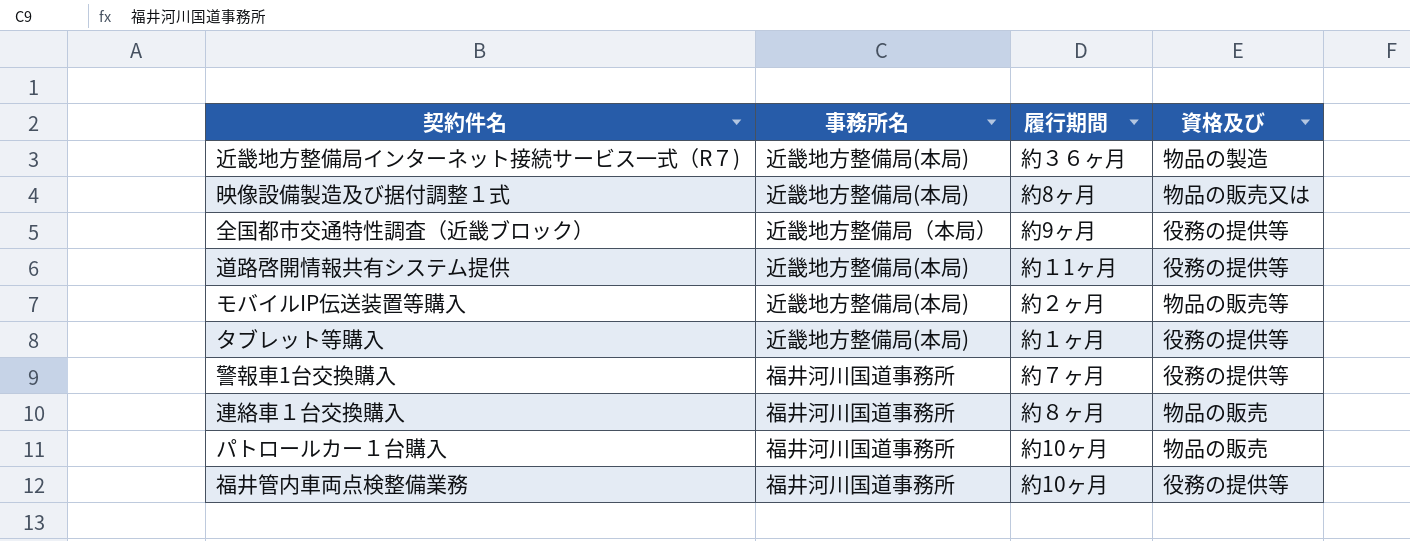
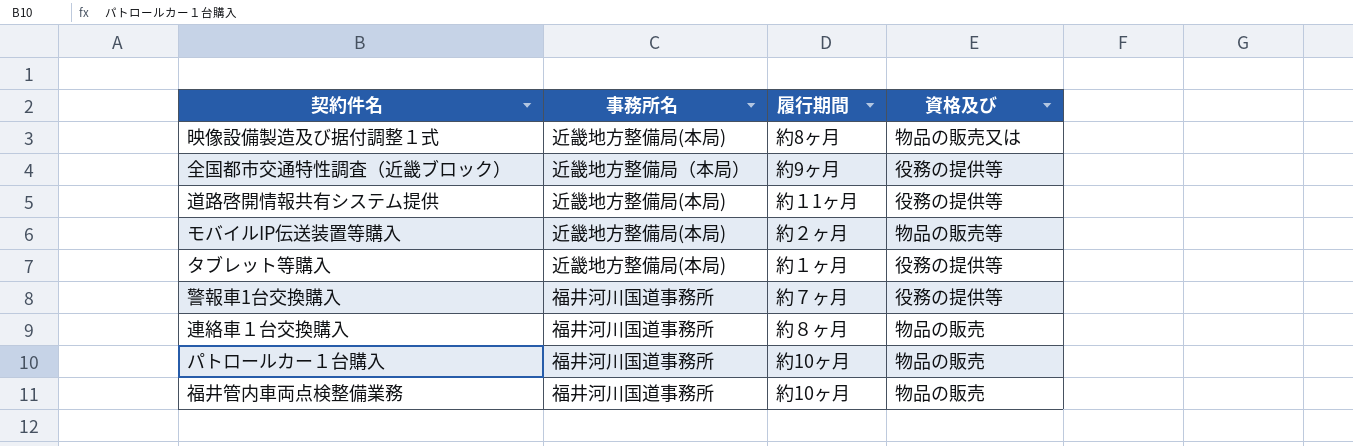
row 近畿地方整備局インターネット接続サービス一式（R７): 近畿地方整備局(本局) | 約３６ヶ月 | 物品の製造 -> none
福井管内車両点検整備業務 | 資格及び: 役務の提供等 -> 物品の販売

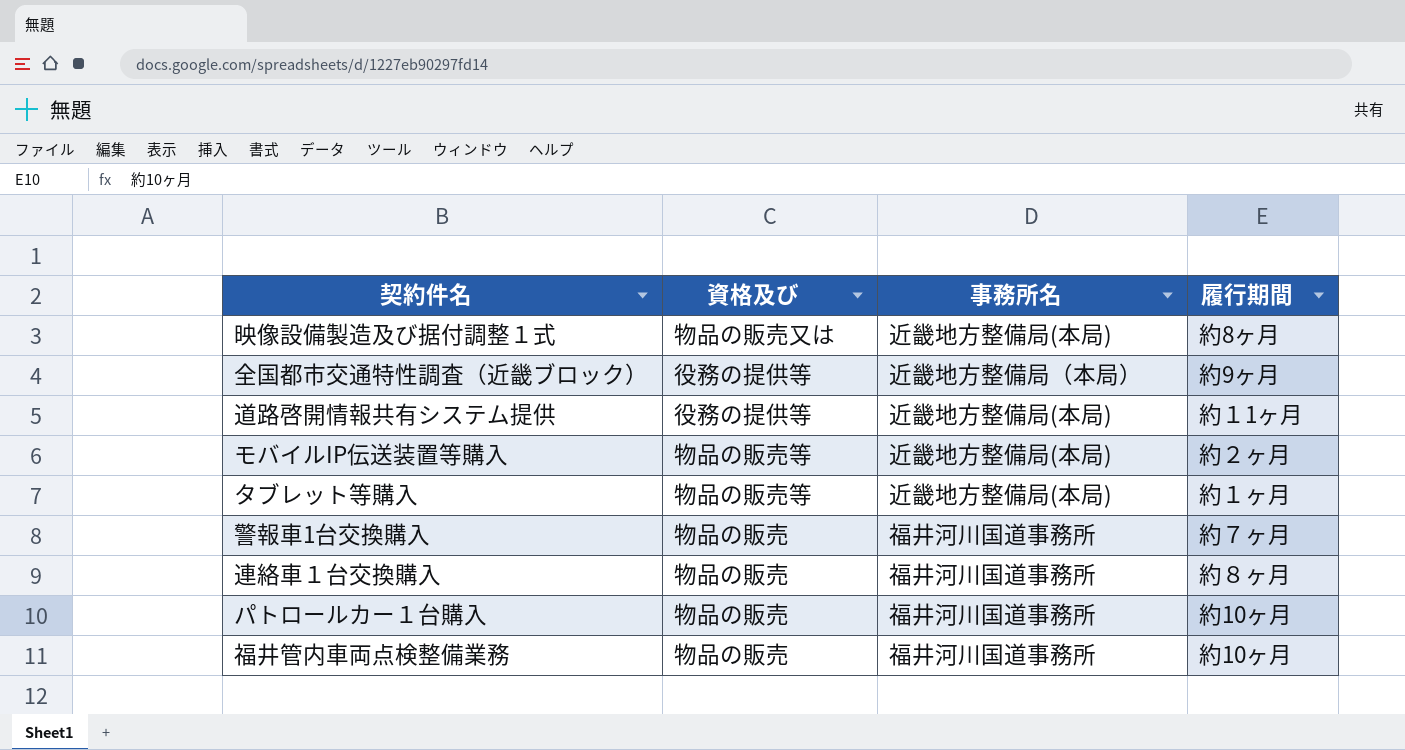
column 資格及び | position: 4 -> 2
タブレット等購入 | 資格及び: 役務の提供等 -> 物品の販売等
警報車1台交換購入 | 資格及び: 役務の提供等 -> 物品の販売

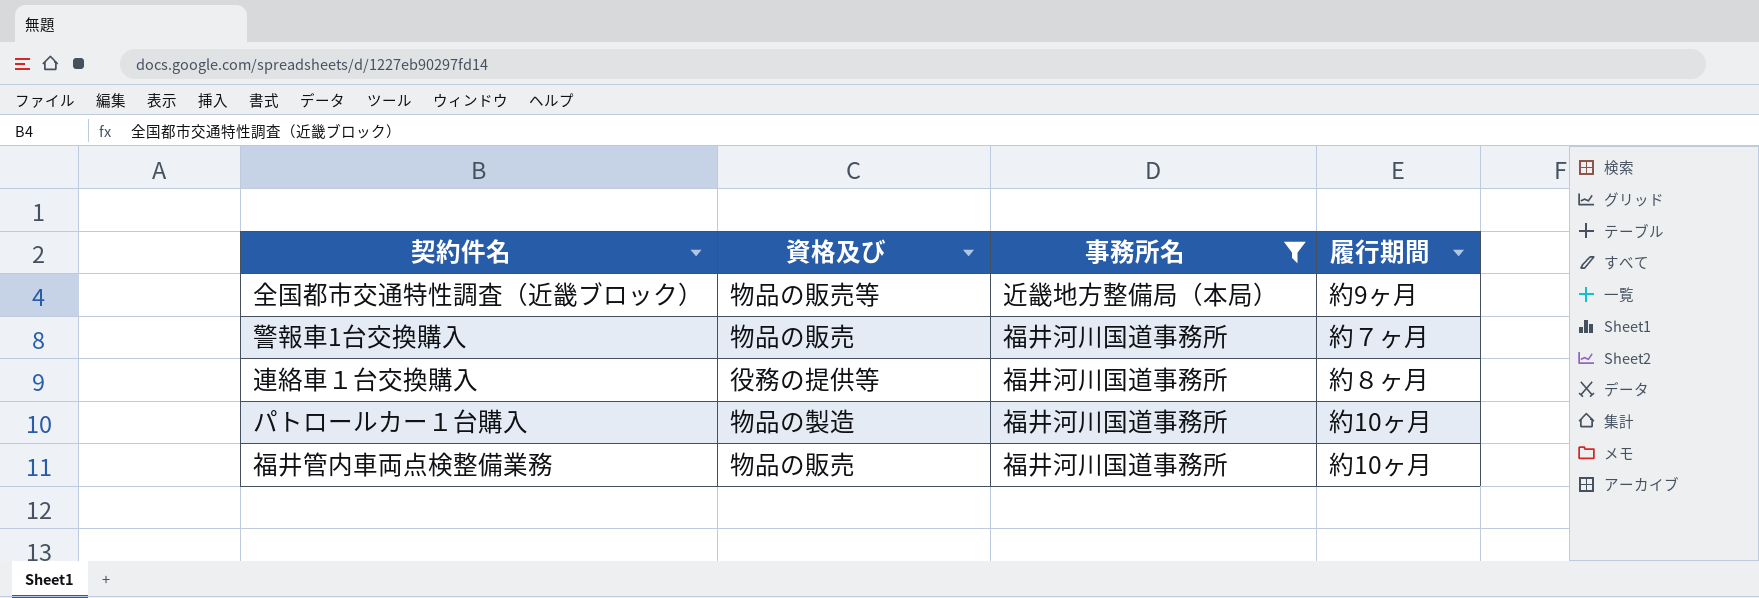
filter: none -> 事務所名 != 近畿地方整備局(本局)
全国都市交通特性調査（近畿ブロック） | 資格及び: 役務の提供等 -> 物品の販売等
連絡車１台交換購入 | 資格及び: 物品の販売 -> 役務の提供等
パトロールカー１台購入 | 資格及び: 物品の販売 -> 物品の製造

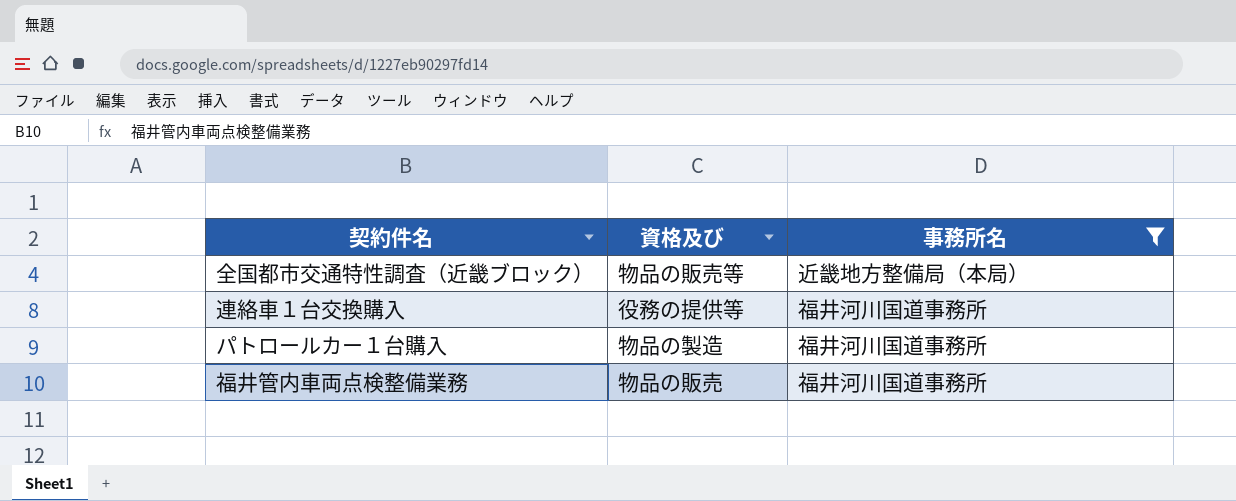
column 履行期間 | position: 4 -> none
row 警報車1台交換購入: 物品の販売 | 福井河川国道事務所 | 約７ヶ月 -> none

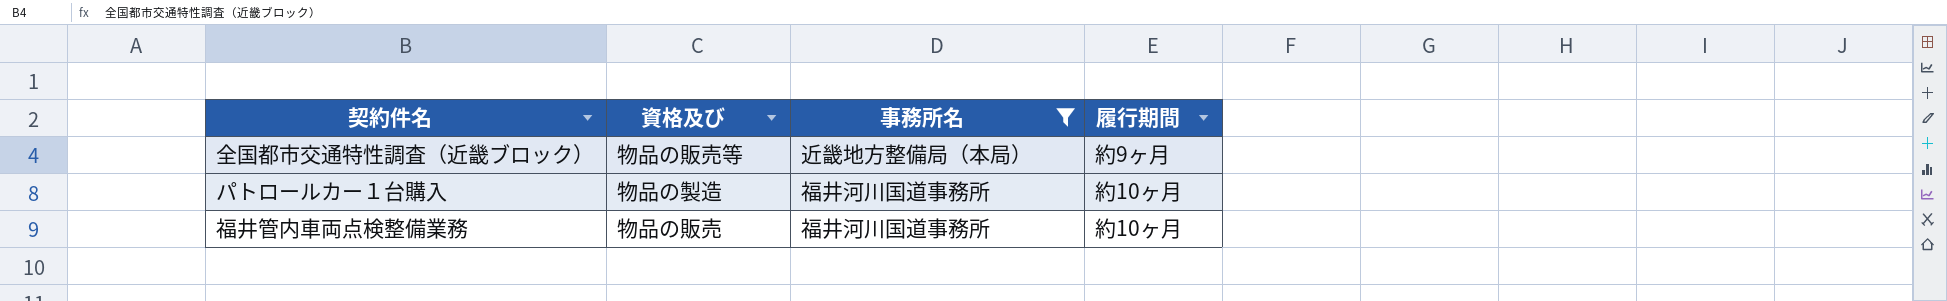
column 履行期間 | position: none -> 4
row 連絡車１台交換購入: 役務の提供等 | 福井河川国道事務所 -> none

